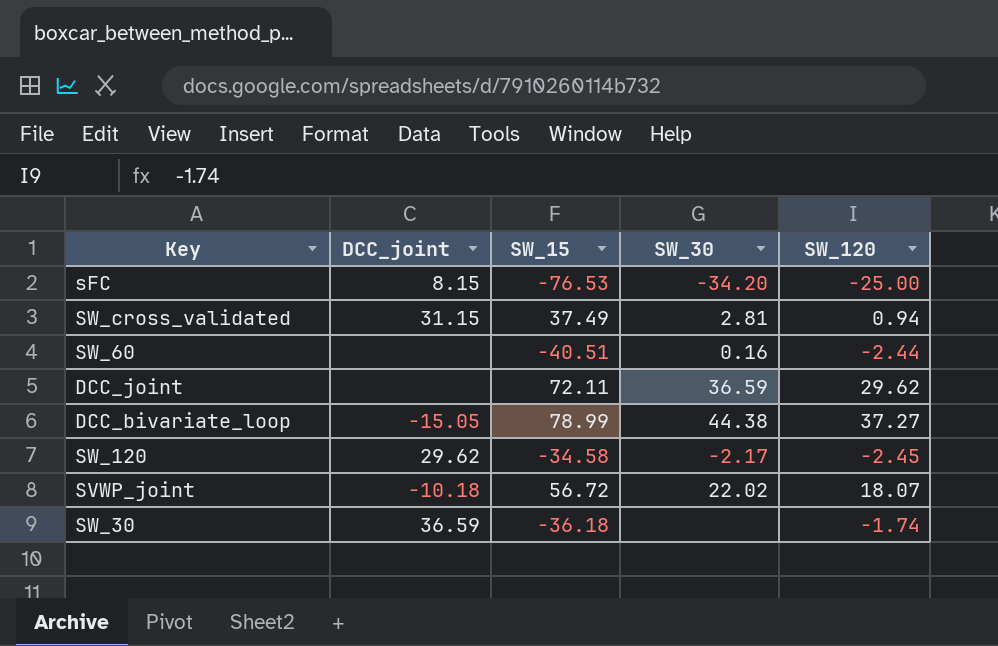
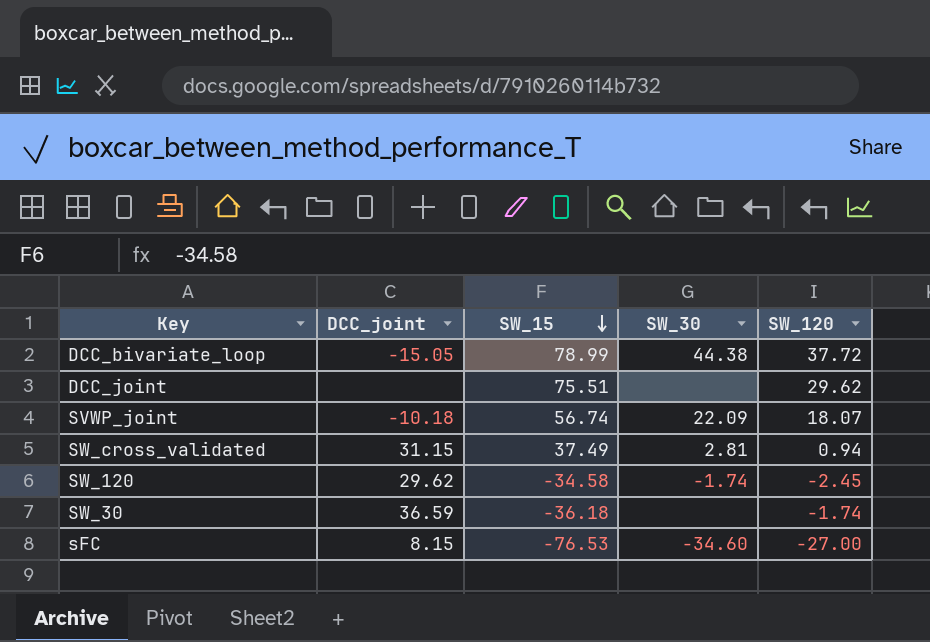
row order: none -> SW_15 descending
row SW_60: none | -40.51 | 0.16 | -2.44 -> none
DCC_bivariate_loop | SW_120: 37.27 -> 37.72
DCC_joint | SW_15: 72.11 -> 75.51
DCC_joint | SW_30: 36.59 -> none
SVWP_joint | SW_15: 56.72 -> 56.74
SVWP_joint | SW_30: 22.02 -> 22.09
SW_120 | SW_30: -2.17 -> -1.74
sFC | SW_30: -34.20 -> -34.60
sFC | SW_120: -25.00 -> -27.00

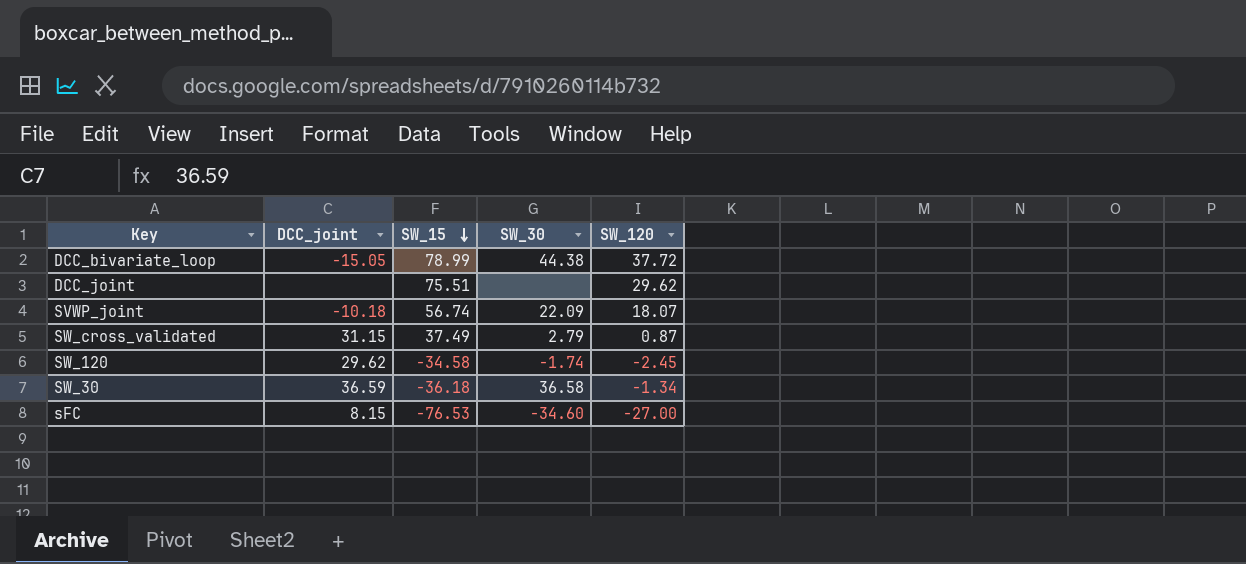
SW_cross_validated | SW_30: 2.81 -> 2.79
SW_cross_validated | SW_120: 0.94 -> 0.87
SW_30 | SW_30: none -> 36.58
SW_30 | SW_120: -1.74 -> -1.34

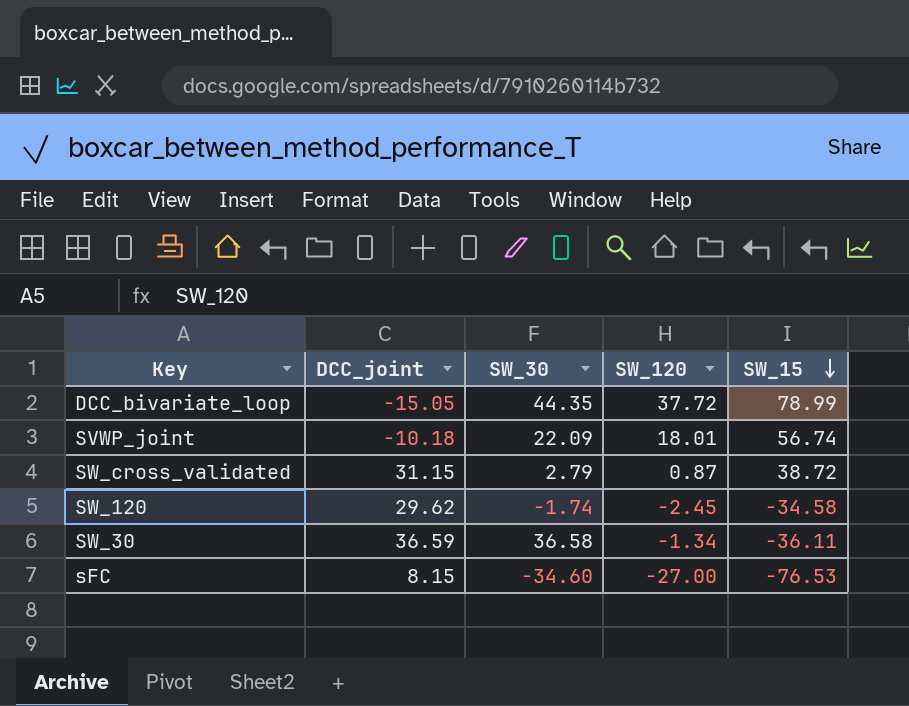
column SW_15 | position: 3 -> 5
row DCC_joint: none | 75.51 | none | 29.62 -> none
DCC_bivariate_loop | SW_30: 44.38 -> 44.35
SVWP_joint | SW_120: 18.07 -> 18.01
SW_cross_validated | SW_15: 37.49 -> 38.72
SW_30 | SW_15: -36.18 -> -36.11

